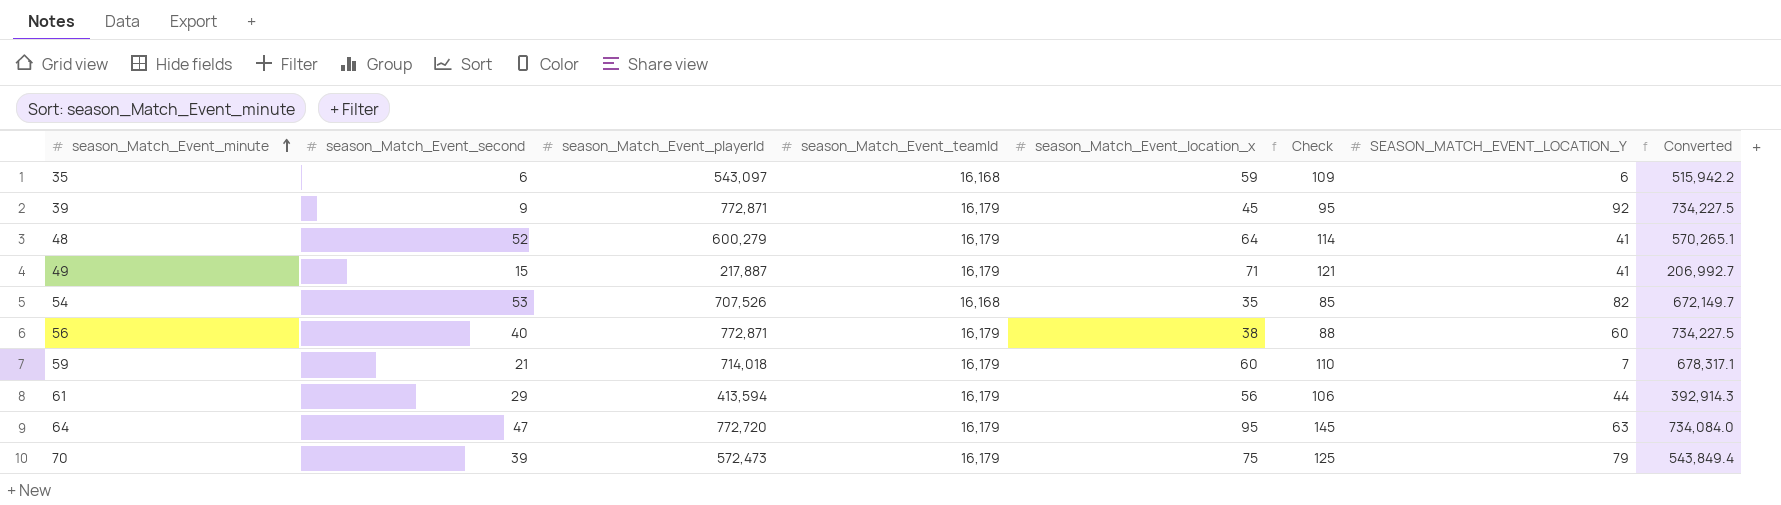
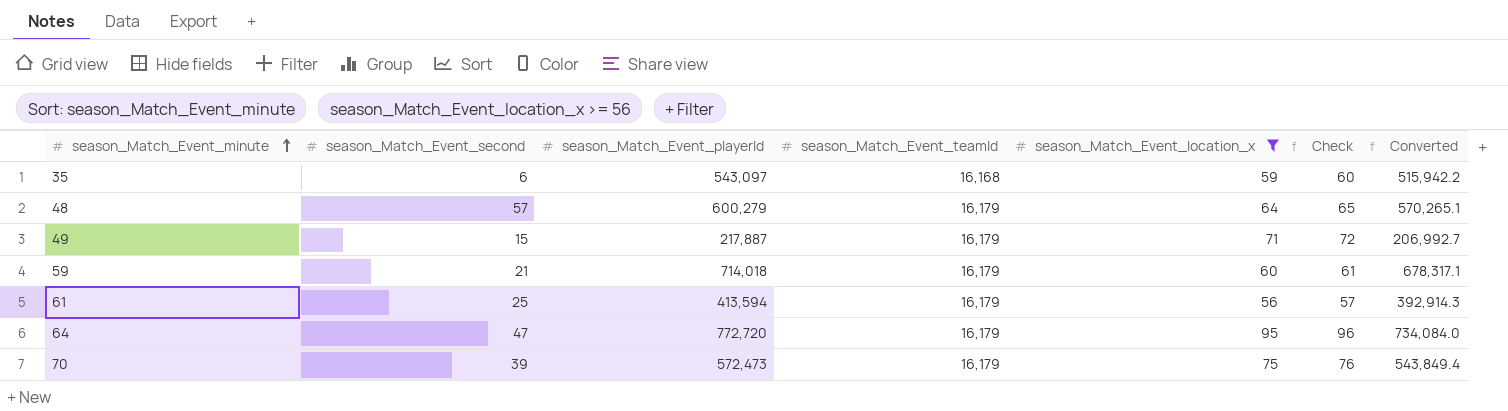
filter: none -> season_Match_Event_location_x >= 56
column SEASON_MATCH_EVENT_LOCATION_Y | position: 7 -> none
column Check | formula: [season_Match_Event_location_x] + 50 -> [season_Match_Event_location_x] + 1
48 | season_Match_Event_second: 52 -> 57
61 | season_Match_Event_second: 29 -> 25

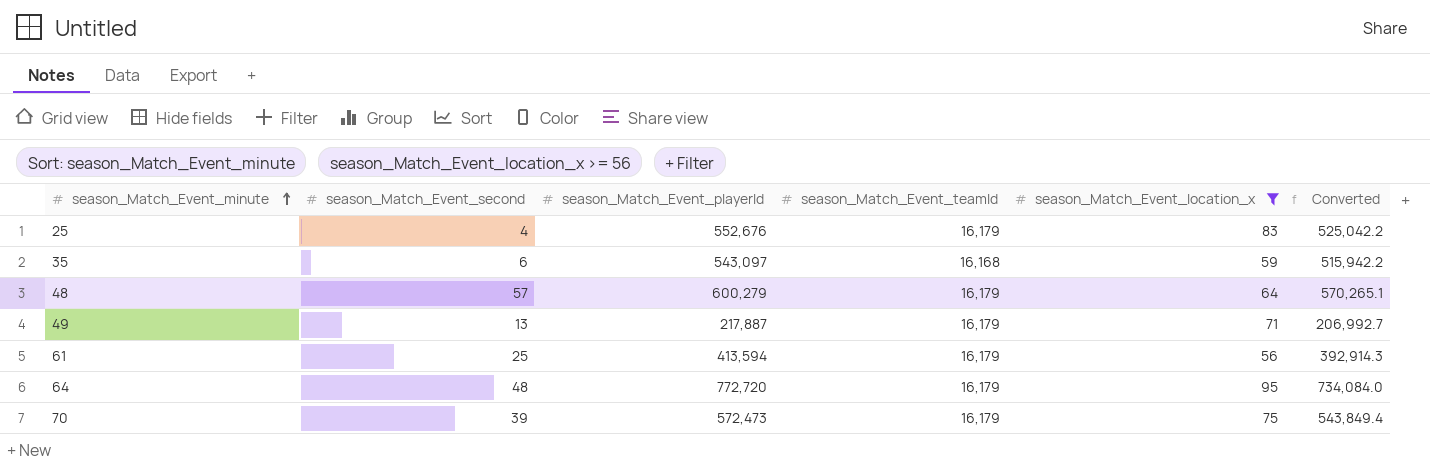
column Check | formula: [season_Match_Event_location_x] + 1 -> none
row 59: 21 | 714,018 | 16,179 | 60 | 61 | 678,317.1 -> none
row 25: none -> 4 | 552,676 | 16,179 | 83 | 525,042.2
49 | season_Match_Event_second: 15 -> 13
64 | season_Match_Event_second: 47 -> 48

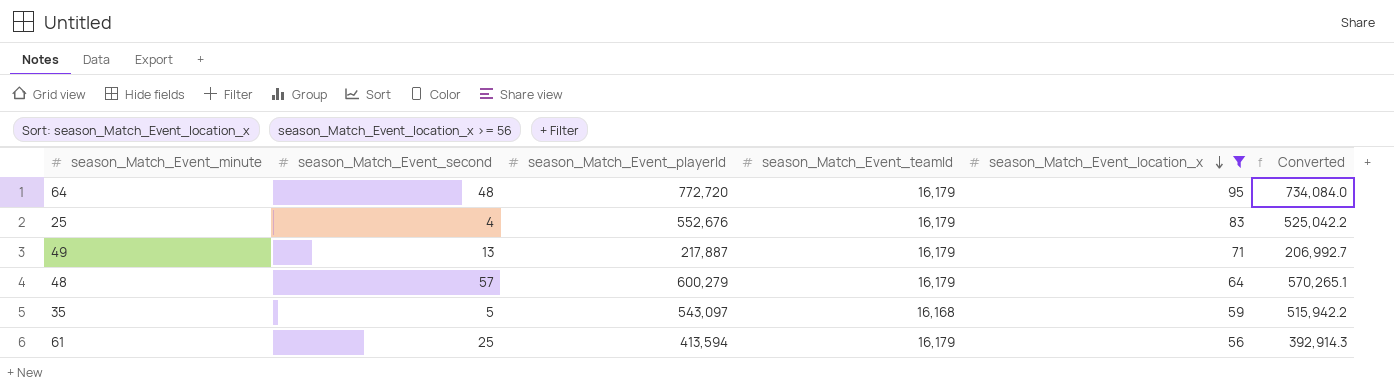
row order: season_Match_Event_minute ascending -> season_Match_Event_location_x descending
row 70: 39 | 572,473 | 16,179 | 75 | 543,849.4 -> none
35 | season_Match_Event_second: 6 -> 5

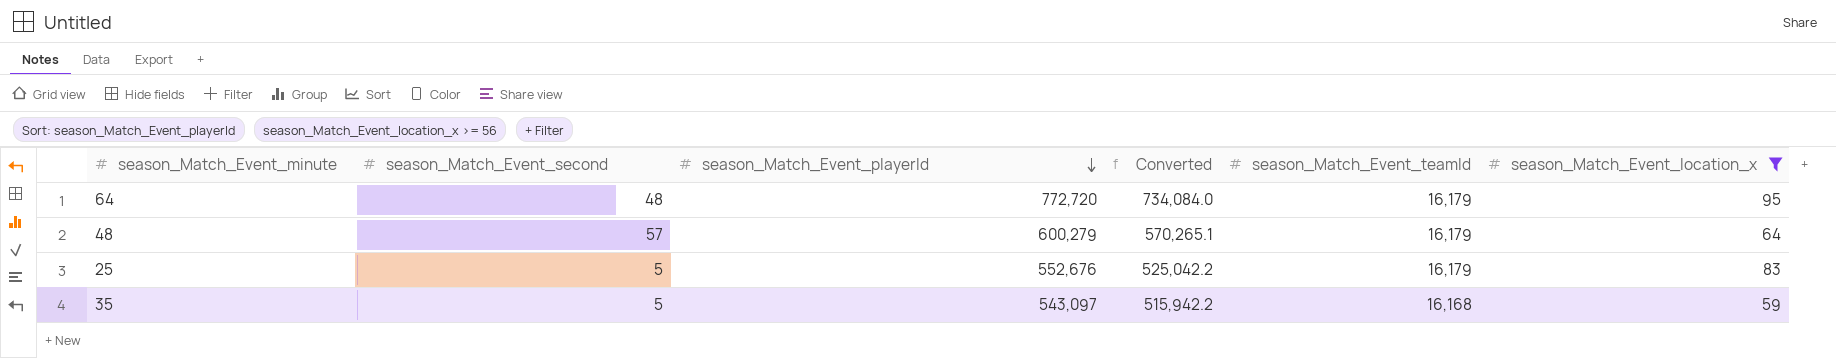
row order: season_Match_Event_location_x descending -> season_Match_Event_playerId descending
column Converted | position: 6 -> 4
row 49: 13 | 217,887 | 16,179 | 71 | 206,992.7 -> none
row 61: 25 | 413,594 | 16,179 | 56 | 392,914.3 -> none
25 | season_Match_Event_second: 4 -> 5

